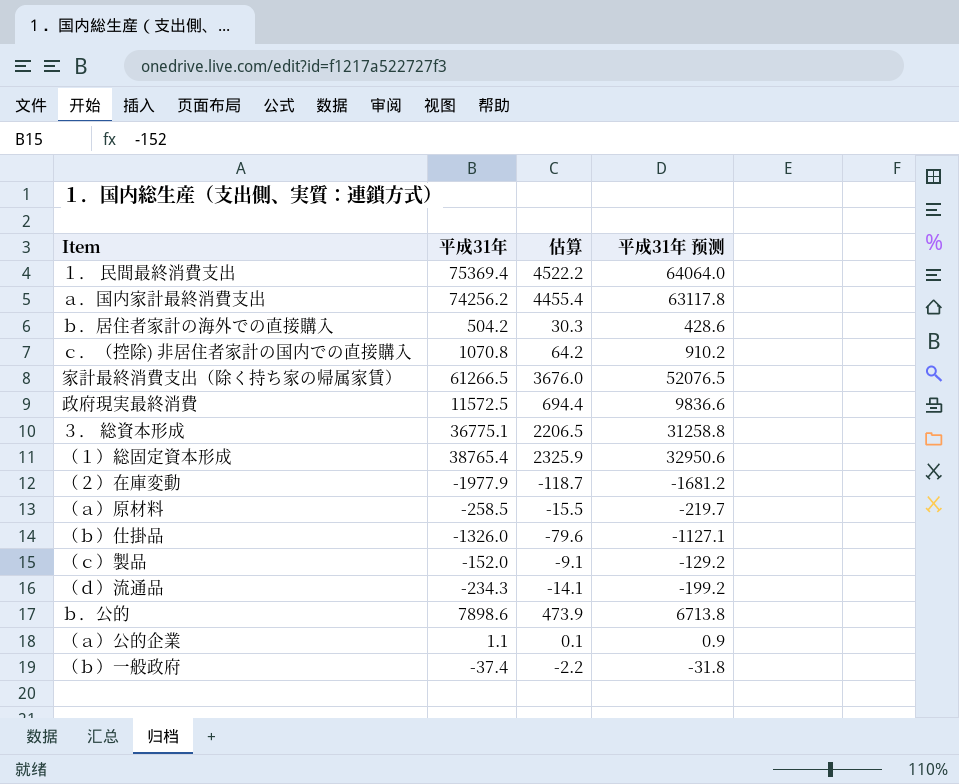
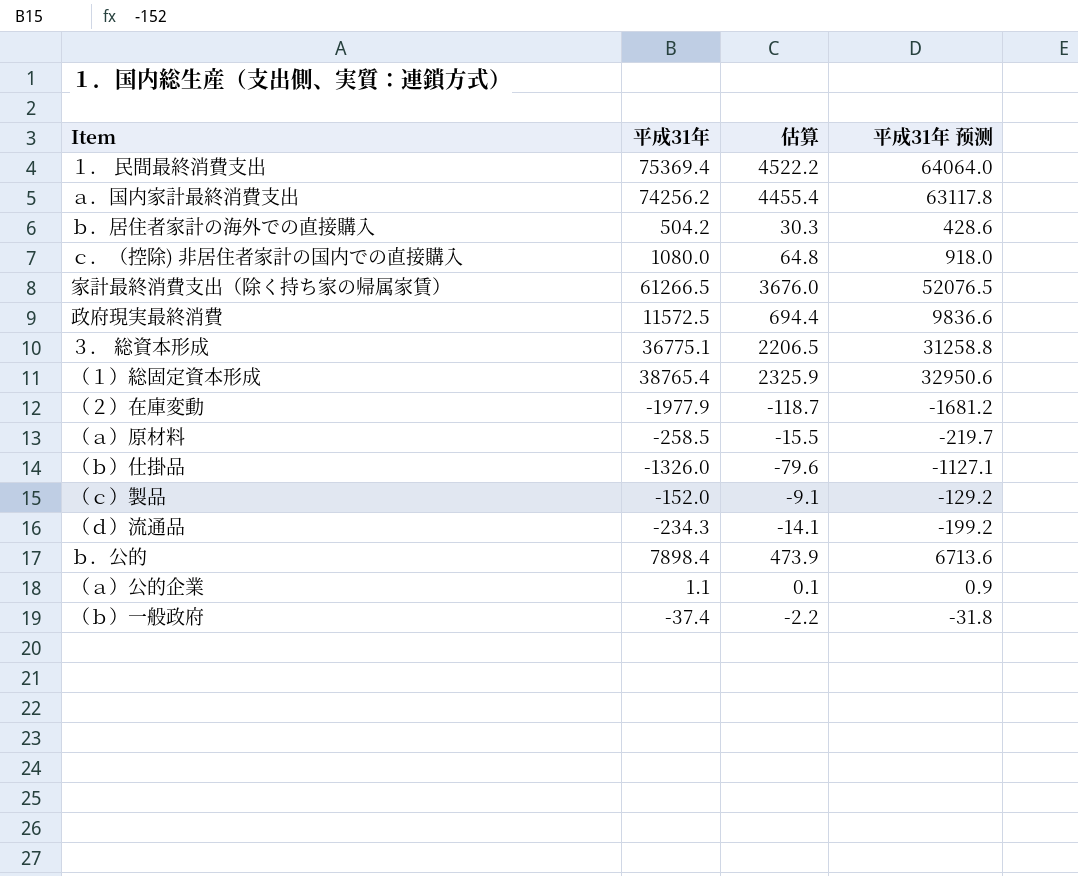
ｃ．（控除) 非居住者家計の国内での直接購入 | 平成31年: 1070.8 -> 1080.0
ｃ．（控除) 非居住者家計の国内での直接購入 | 估算: 64.2 -> 64.8
ｃ．（控除) 非居住者家計の国内での直接購入 | 平成31年 预测: 910.2 -> 918.0
ｂ．公的 | 平成31年: 7898.6 -> 7898.4
ｂ．公的 | 平成31年 预测: 6713.8 -> 6713.6

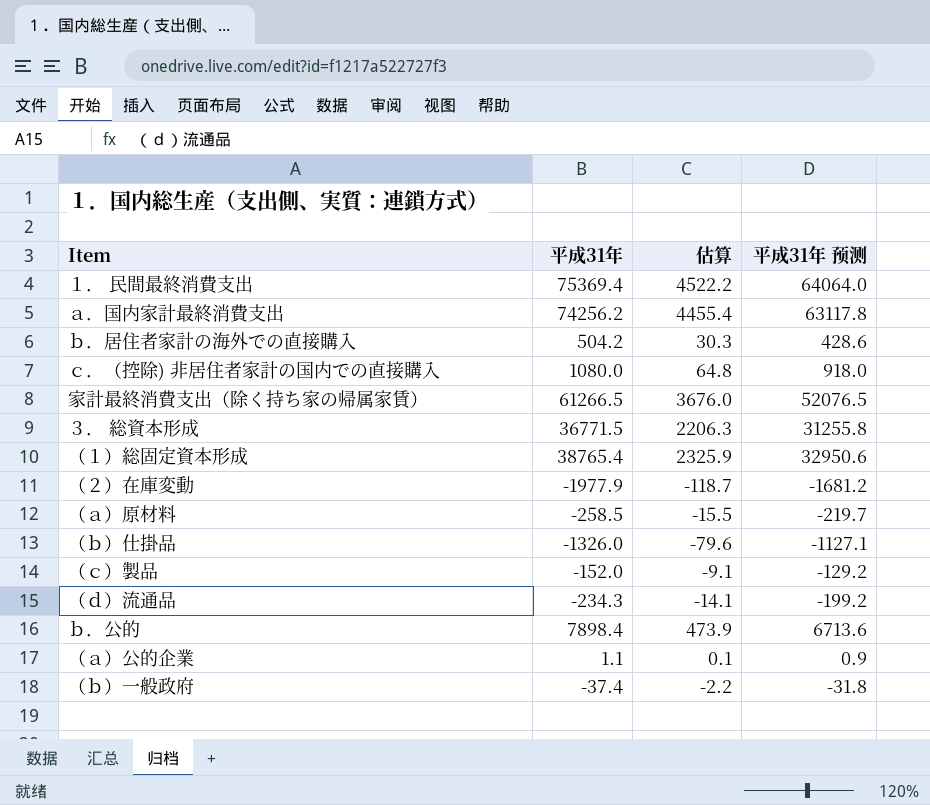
row 政府現実最終消費: 11572.5 | 694.4 | 9836.6 -> none
３． 総資本形成 | 平成31年: 36775.1 -> 36771.5
３． 総資本形成 | 估算: 2206.5 -> 2206.3
３． 総資本形成 | 平成31年 预测: 31258.8 -> 31255.8

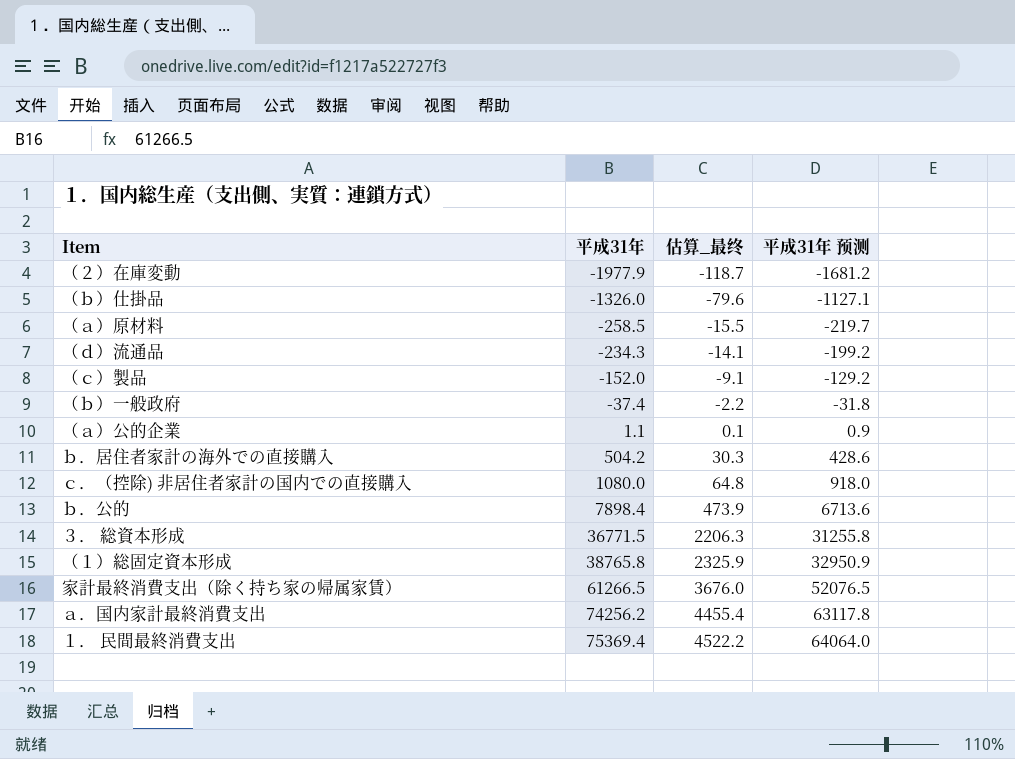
row order: none -> 平成31年 ascending
column name: 估算 -> 估算_最终
（１）総固定資本形成 | 平成31年: 38765.4 -> 38765.8
（１）総固定資本形成 | 平成31年 预测: 32950.6 -> 32950.9

